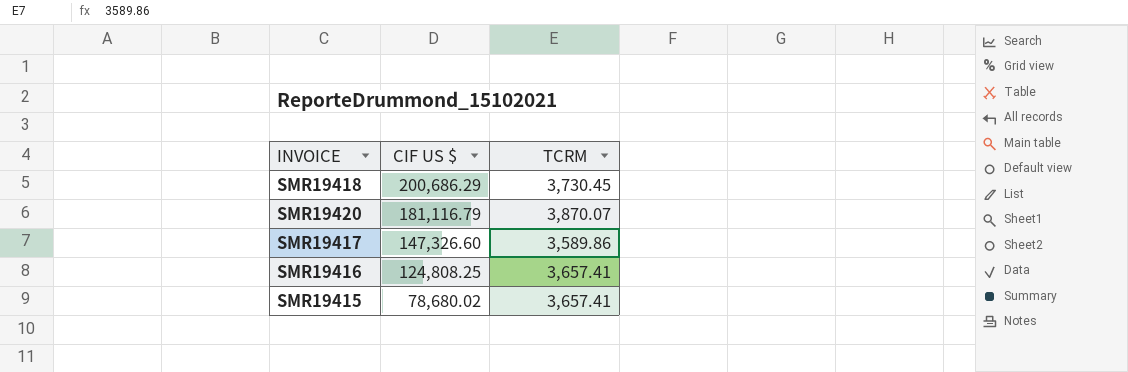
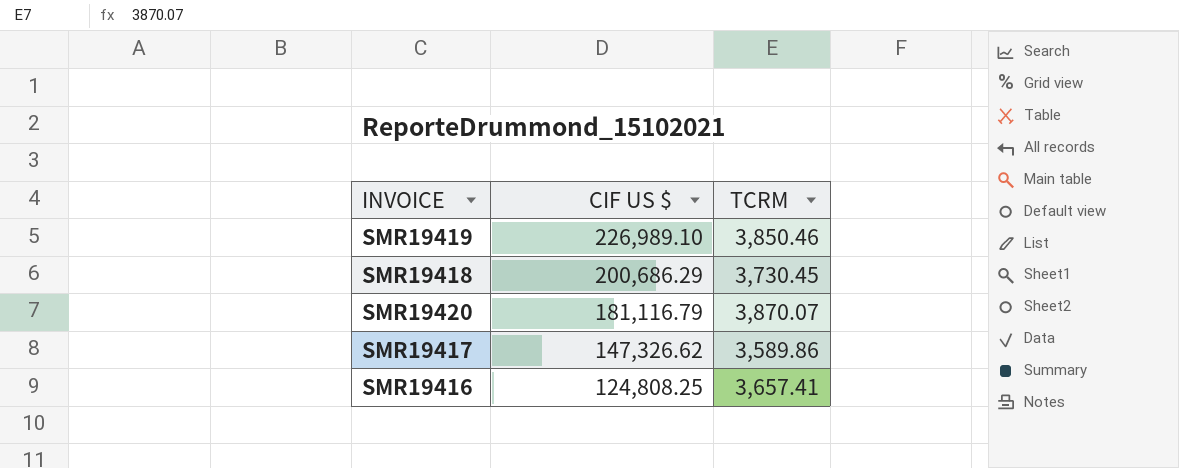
row SMR19415: 78,680.02 | 3,657.41 -> none
row SMR19419: none -> 226,989.10 | 3,850.46
SMR19417 | CIF US $: 147,326.60 -> 147,326.62

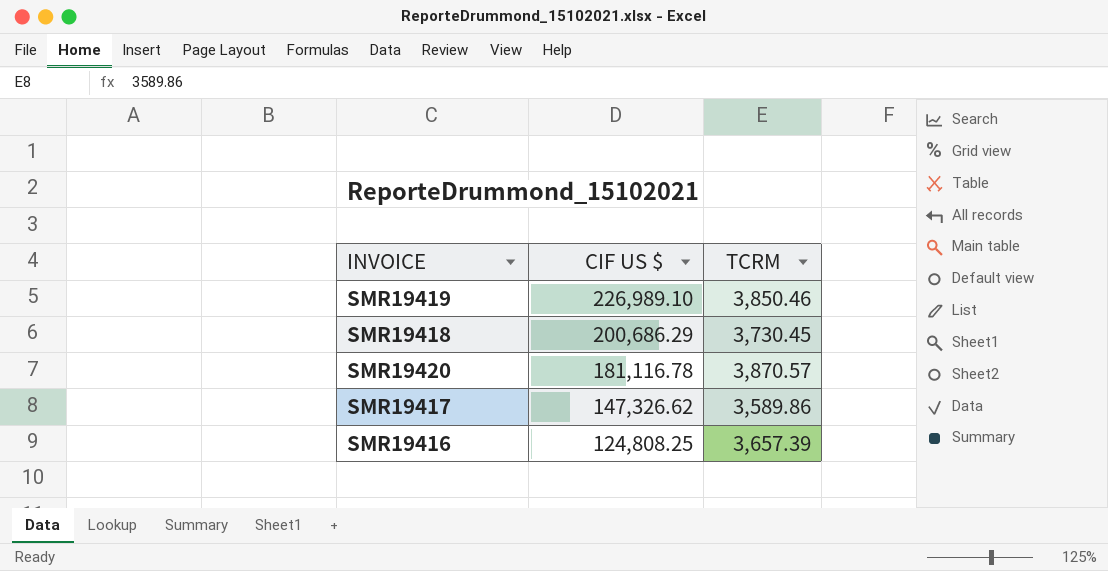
SMR19420 | CIF US $: 181,116.79 -> 181,116.78
SMR19420 | TCRM: 3,870.07 -> 3,870.57
SMR19416 | TCRM: 3,657.41 -> 3,657.39

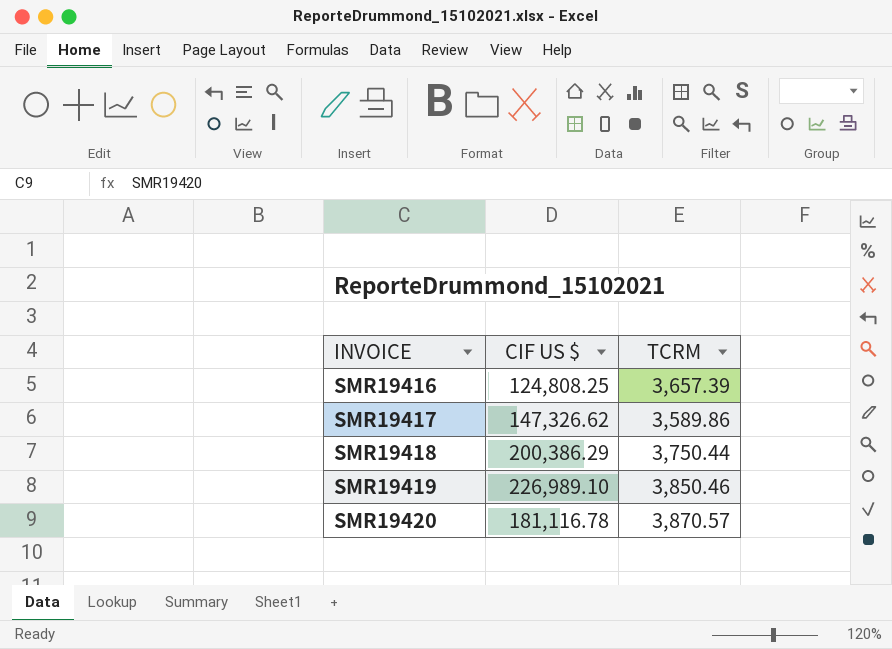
row order: CIF US $ descending -> INVOICE ascending
SMR19418 | CIF US $: 200,686.29 -> 200,386.29
SMR19418 | TCRM: 3,730.45 -> 3,750.44

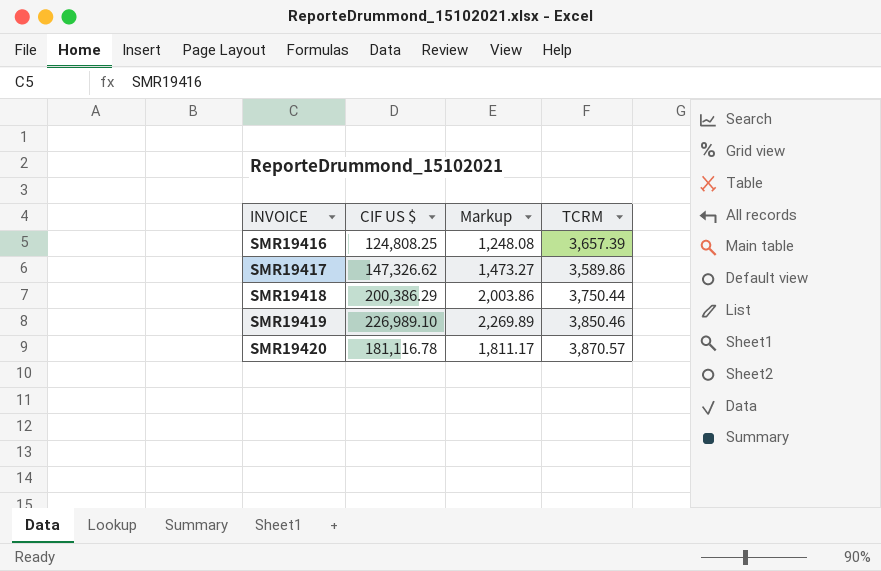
column Markup | formula: none -> [CIF US $] * 0.01

